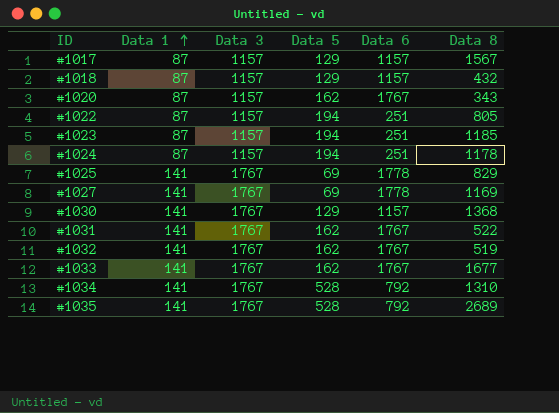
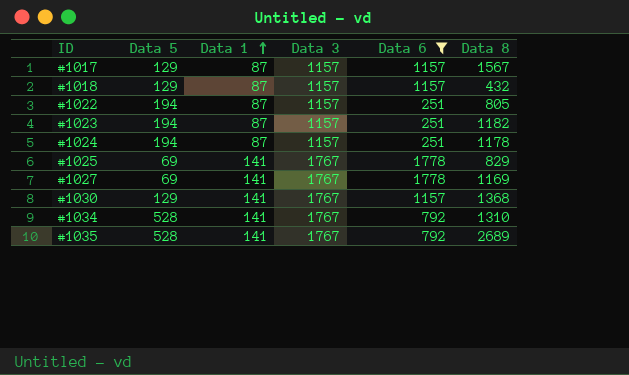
filter: none -> Data 6 != 1767
column Data 5 | position: 4 -> 2
#1023 | Data 8: 1185 -> 1182

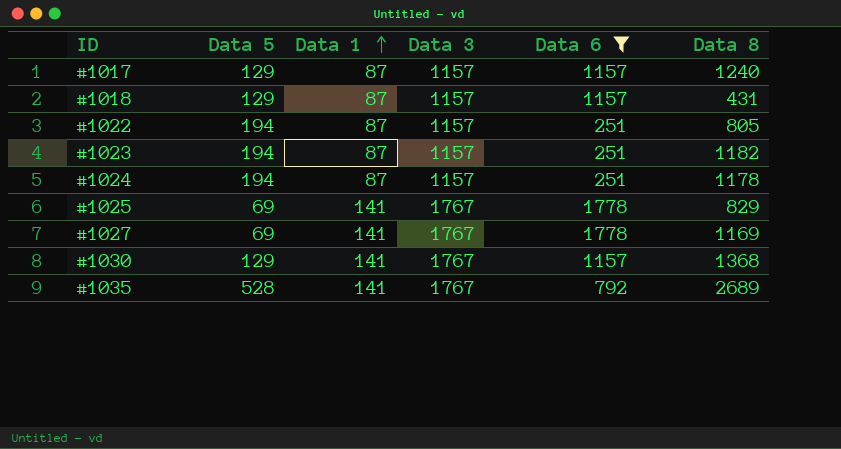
row #1034: 528 | 141 | 1767 | 792 | 1310 -> none
#1017 | Data 8: 1567 -> 1240
#1018 | Data 8: 432 -> 431

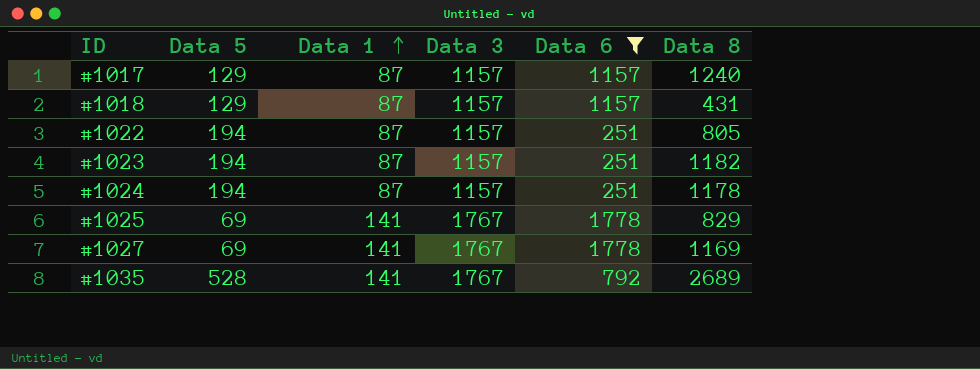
row #1030: 129 | 141 | 1767 | 1157 | 1368 -> none

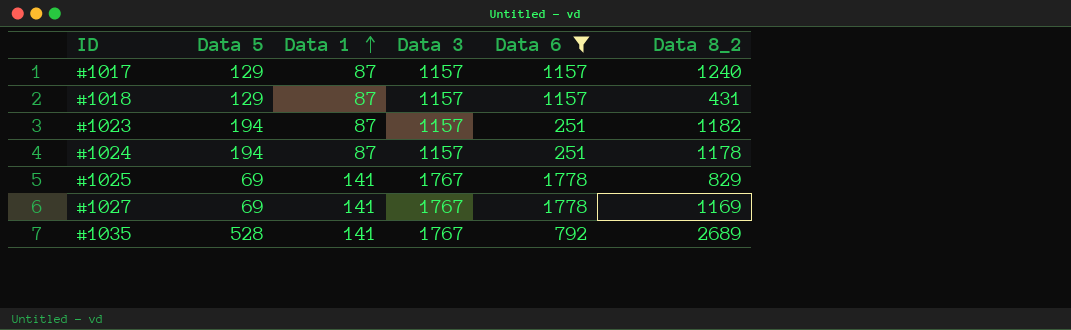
column name: Data 8 -> Data 8_2
row #1022: 194 | 87 | 1157 | 251 | 805 -> none

